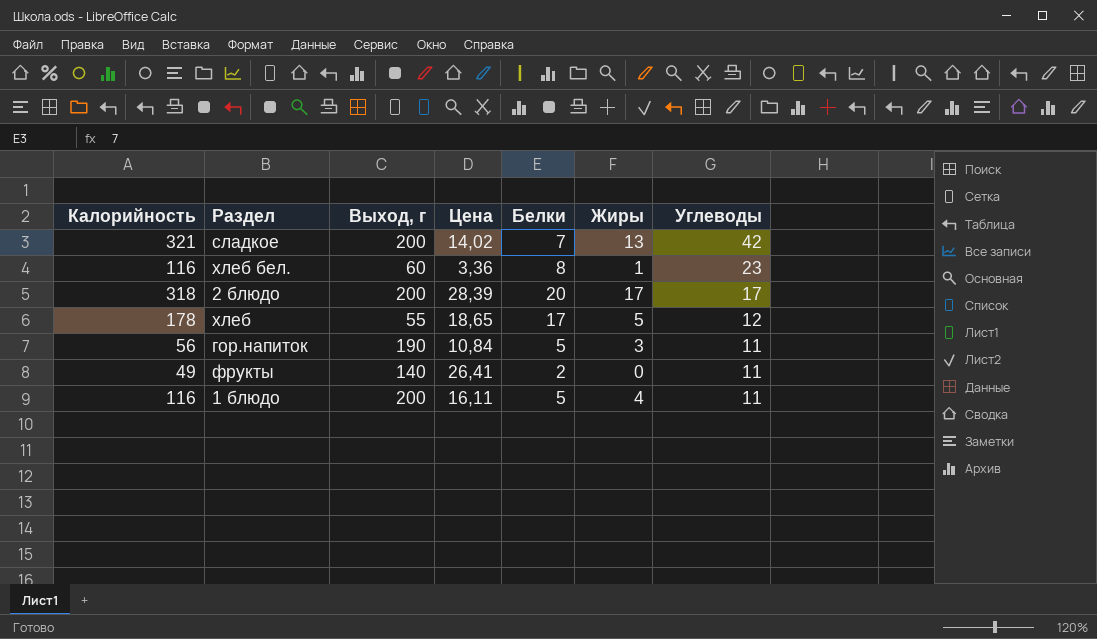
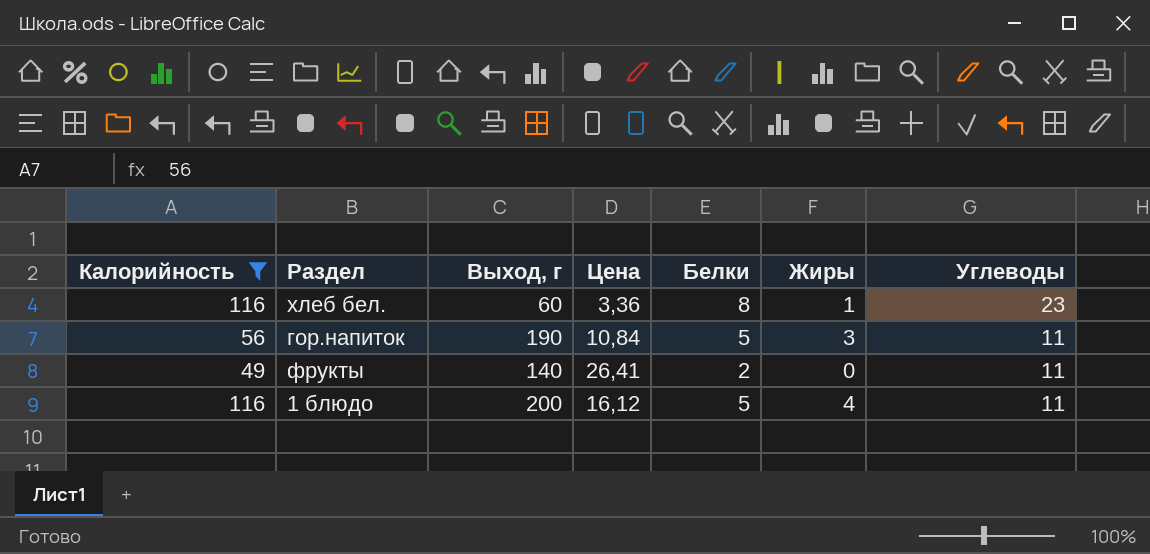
filter: none -> Калорийность <= 116
1 блюдо | Цена: 16,11 -> 16,12

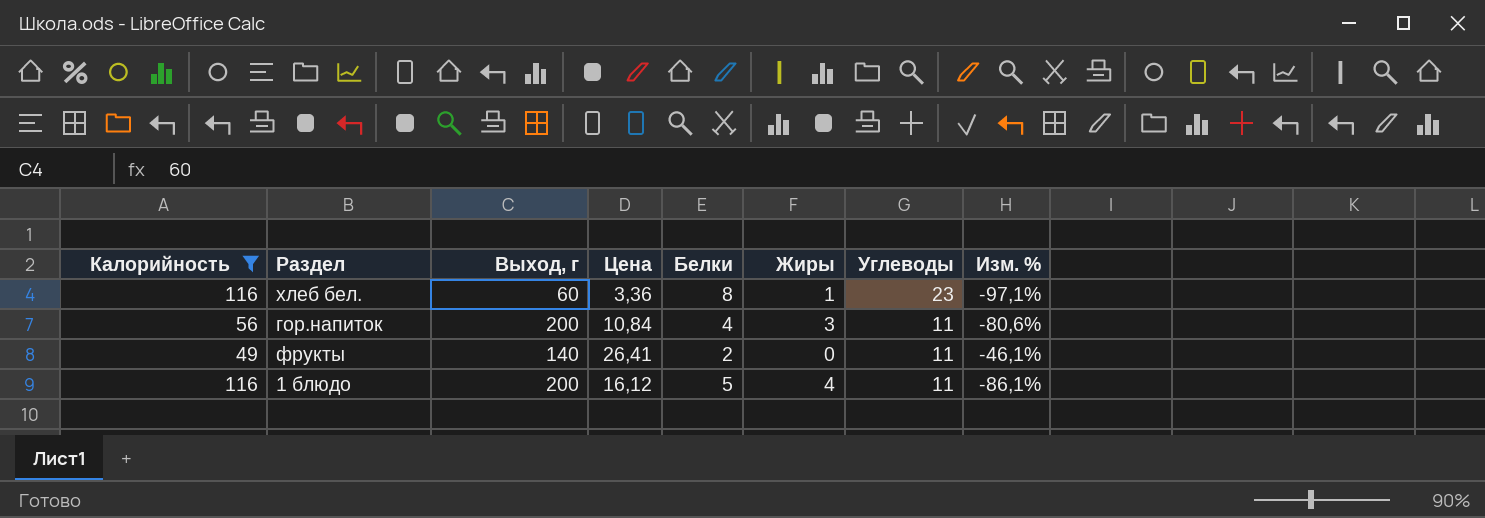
column Изм. % | formula: none -> ([Цена] - [Калорийность]) / [Калорийность]
гор.напиток | Выход, г: 190 -> 200
гор.напиток | Белки: 5 -> 4

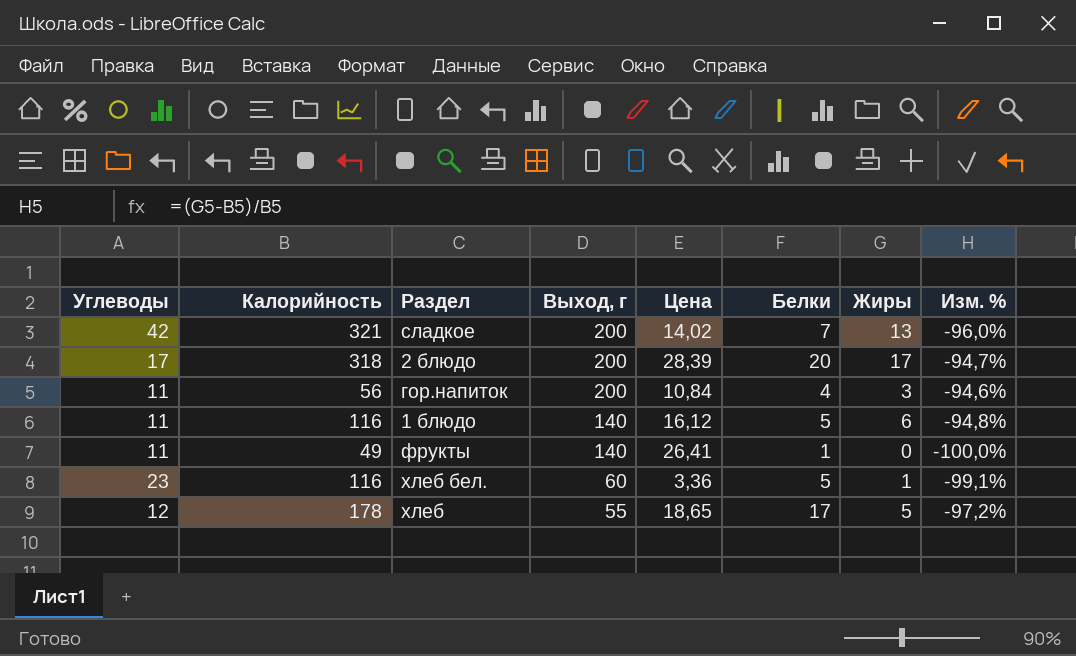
filter: Калорийность <= 116 -> none
row order: Углеводы descending -> Выход, г descending
column Углеводы | position: 7 -> 1
column Изм. % | formula: ([Цена] - [Калорийность]) / [Калорийность] -> ([Жиры] - [Калорийность]) / [Калорийность]
1 блюдо | Выход, г: 200 -> 140
1 блюдо | Жиры: 4 -> 6
фрукты | Белки: 2 -> 1
хлеб бел. | Белки: 8 -> 5

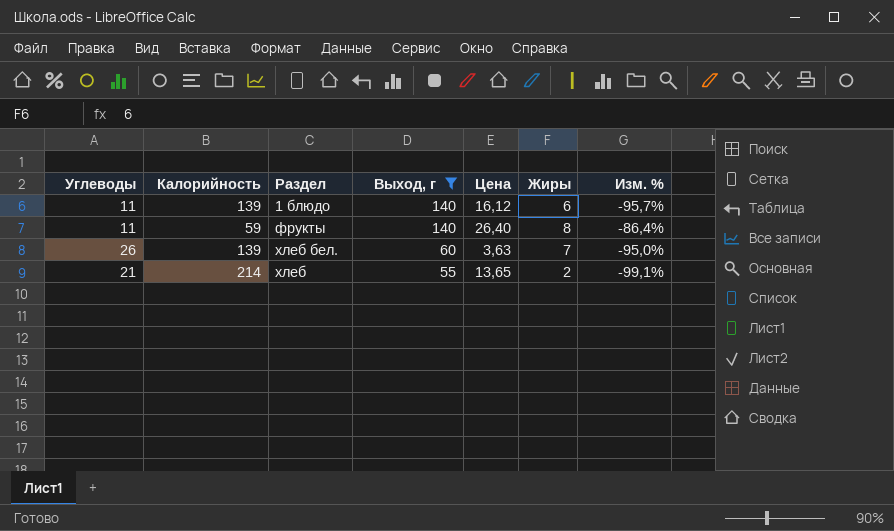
filter: none -> Выход, г != 200
column Белки | position: 6 -> none
1 блюдо | Калорийность: 116 -> 139
1 блюдо | Изм. %: -94,8% -> -95,7%
фрукты | Калорийность: 49 -> 59
фрукты | Цена: 26,41 -> 26,40
фрукты | Жиры: 0 -> 8
фрукты | Изм. %: -100,0% -> -86,4%
хлеб бел. | Углеводы: 23 -> 26
хлеб бел. | Калорийность: 116 -> 139
хлеб бел. | Цена: 3,36 -> 3,63
хлеб бел. | Жиры: 1 -> 7
хлеб бел. | Изм. %: -99,1% -> -95,0%
хлеб | Углеводы: 12 -> 21
хлеб | Калорийность: 178 -> 214
хлеб | Цена: 18,65 -> 13,65
хлеб | Жиры: 5 -> 2
хлеб | Изм. %: -97,2% -> -99,1%

